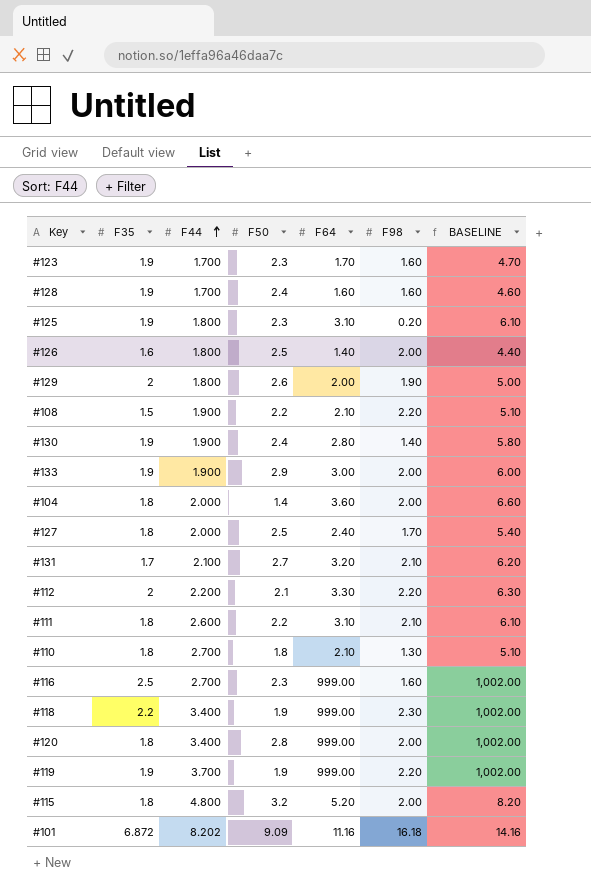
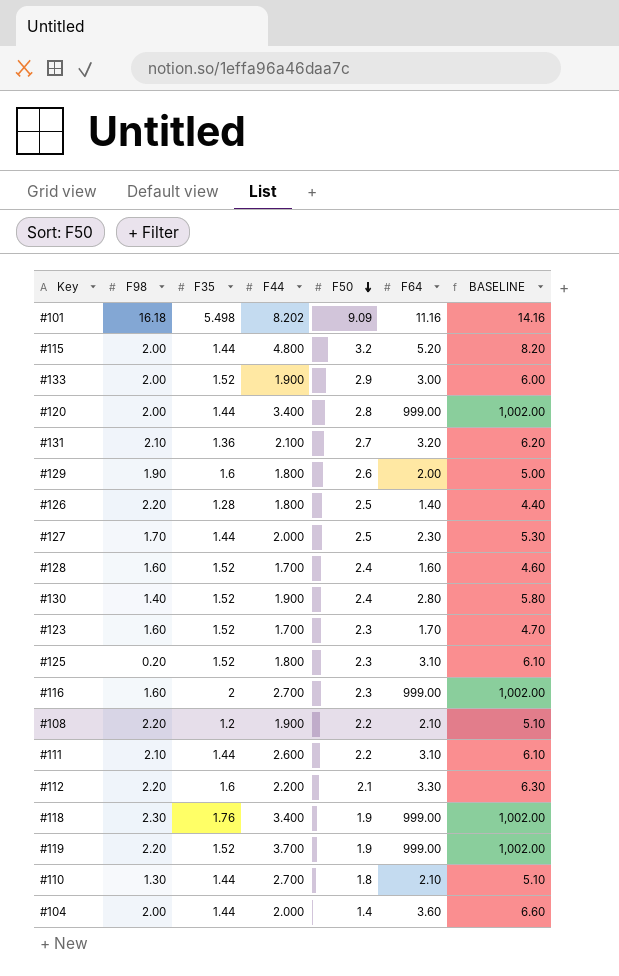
row order: F44 ascending -> F50 descending
column F98 | position: 6 -> 2
#101 | F35: 6.872 -> 5.498
#115 | F35: 1.8 -> 1.44
#133 | F35: 1.9 -> 1.52
#120 | F35: 1.8 -> 1.44
#131 | F35: 1.7 -> 1.36
#129 | F35: 2 -> 1.6
#126 | F98: 2.00 -> 2.20
#126 | F35: 1.6 -> 1.28
#127 | F35: 1.8 -> 1.44
#127 | F64: 2.40 -> 2.30
#127 | BASELINE: 5.40 -> 5.30
#128 | F35: 1.9 -> 1.52
#130 | F35: 1.9 -> 1.52
#123 | F35: 1.9 -> 1.52
#125 | F35: 1.9 -> 1.52
#116 | F35: 2.5 -> 2
#108 | F35: 1.5 -> 1.2
#111 | F35: 1.8 -> 1.44
#112 | F35: 2 -> 1.6
#118 | F35: 2.2 -> 1.76
#119 | F35: 1.9 -> 1.52
#110 | F35: 1.8 -> 1.44
#104 | F35: 1.8 -> 1.44

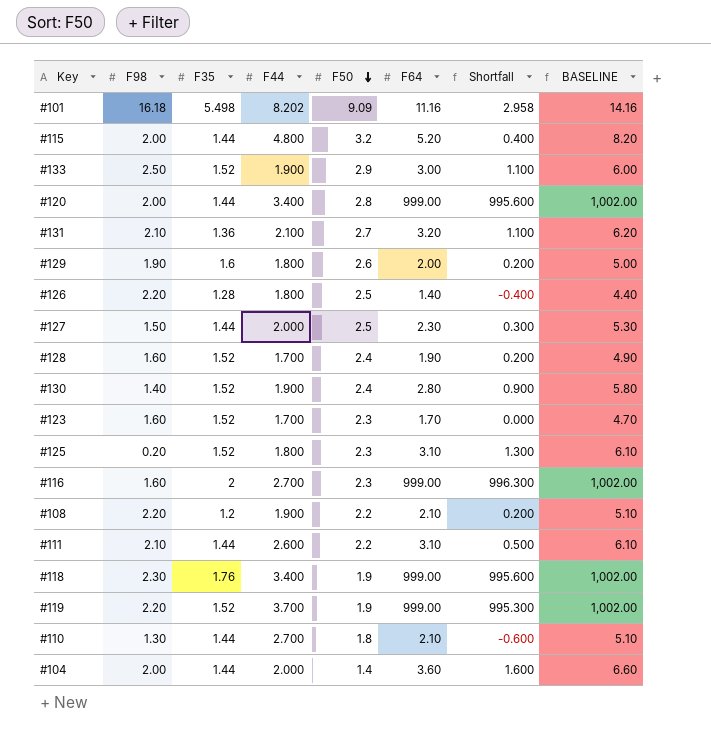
column Shortfall | formula: none -> [F64] - [F44]
row #112: 2.20 | 1.6 | 2.200 | 2.1 | 3.30 | 6.30 -> none
#133 | F98: 2.00 -> 2.50
#127 | F98: 1.70 -> 1.50
#128 | F64: 1.60 -> 1.90
#128 | BASELINE: 4.60 -> 4.90

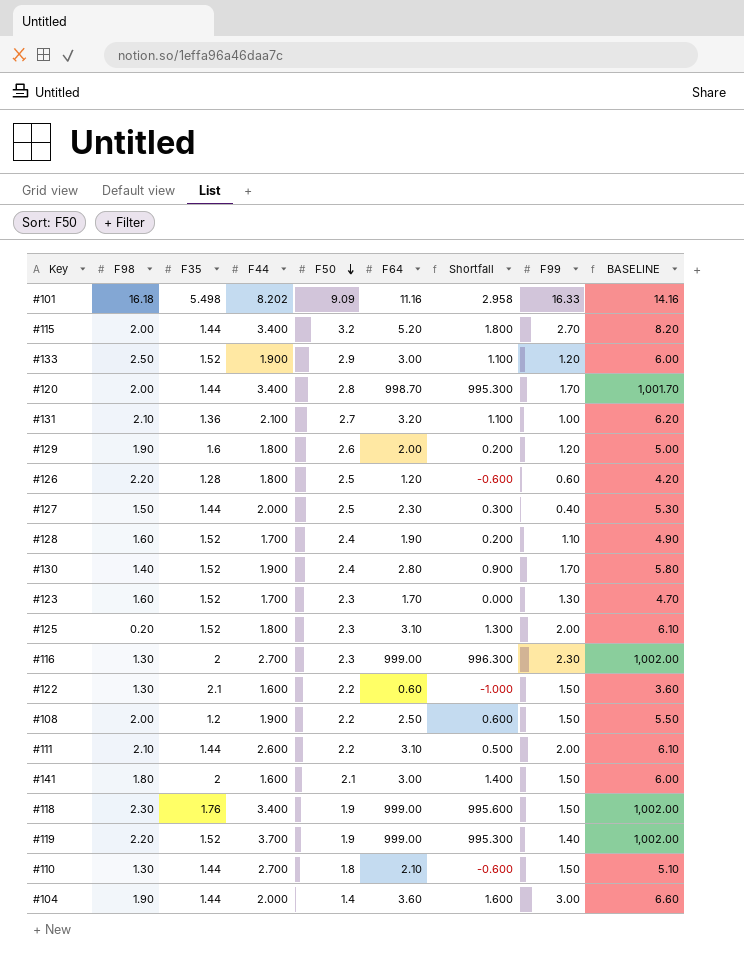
column F99 | position: none -> 8
#115 | F44: 4.800 -> 3.400
#115 | Shortfall: 0.400 -> 1.800
#120 | F64: 999.00 -> 998.70
#120 | Shortfall: 995.600 -> 995.300
#120 | BASELINE: 1,002.00 -> 1,001.70
#126 | F64: 1.40 -> 1.20
#126 | Shortfall: -0.400 -> -0.600
#126 | BASELINE: 4.40 -> 4.20
#116 | F98: 1.60 -> 1.30
row #122: none -> 1.30 | 2.1 | 1.600 | 2.2 | 0.60 | -1.000 | 1.50 | 3.60
#108 | F98: 2.20 -> 2.00
#108 | F64: 2.10 -> 2.50
#108 | Shortfall: 0.200 -> 0.600
#108 | BASELINE: 5.10 -> 5.50
row #141: none -> 1.80 | 2 | 1.600 | 2.1 | 3.00 | 1.400 | 1.50 | 6.00
#104 | F98: 2.00 -> 1.90

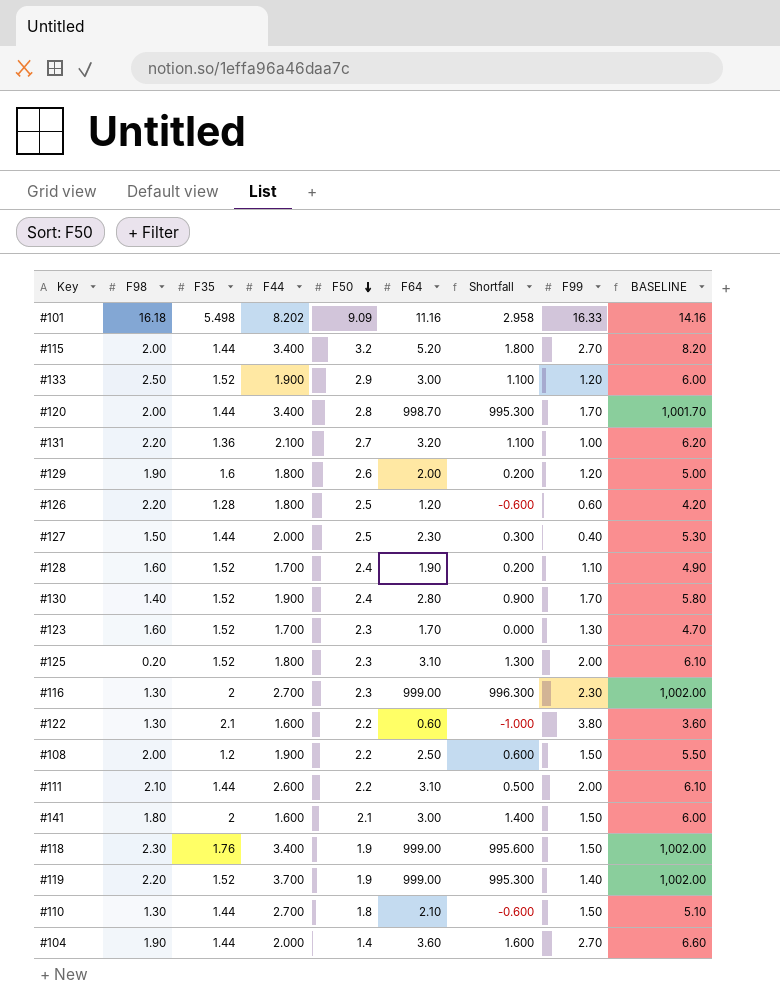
#131 | F98: 2.10 -> 2.20
#122 | F99: 1.50 -> 3.80
#104 | F99: 3.00 -> 2.70

